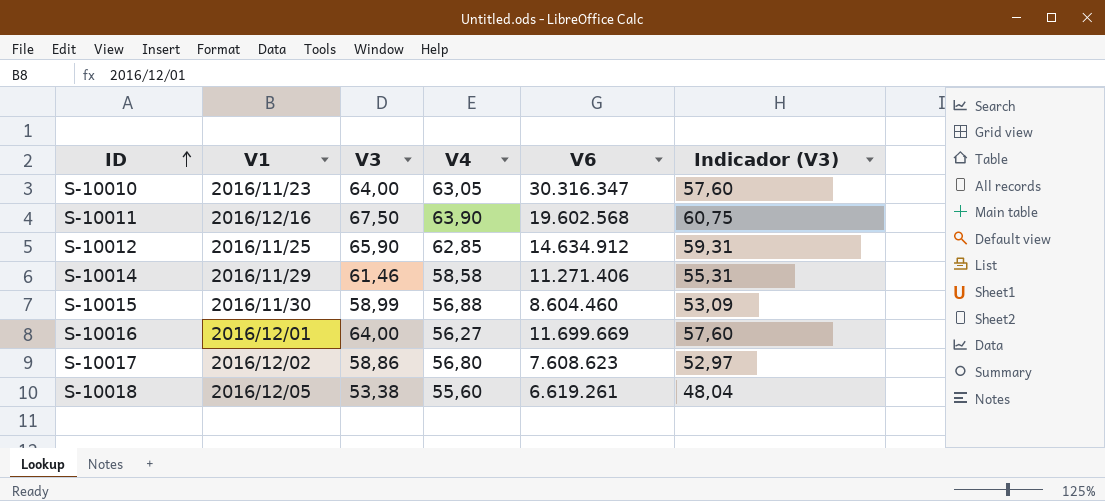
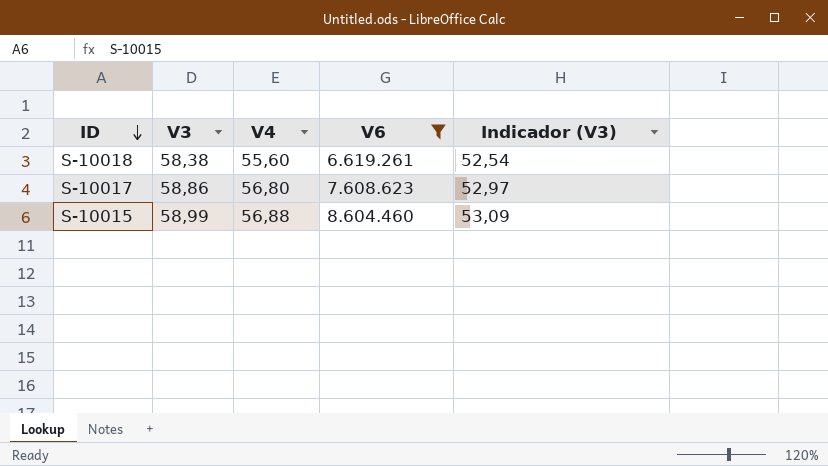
filter: none -> V6 <= 8.604.460
row order: ID ascending -> ID descending
column V1 | position: 2 -> none
S-10018 | V3: 53,38 -> 58,38
S-10018 | Indicador (V3): 48,04 -> 52,54

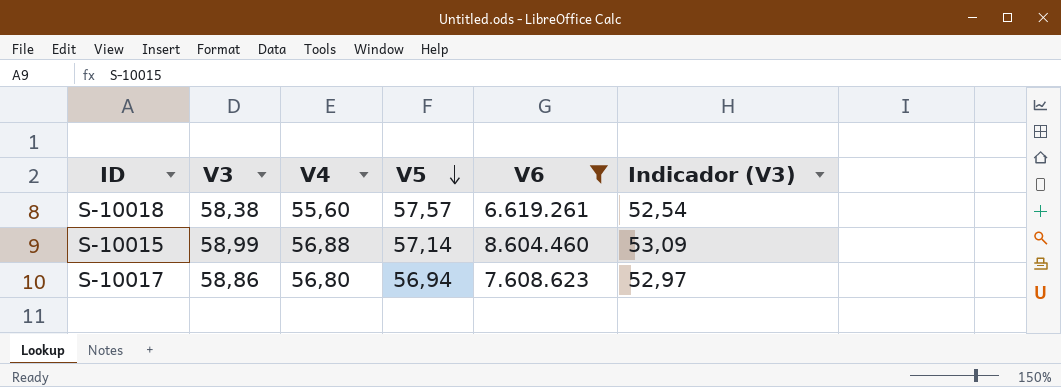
row order: ID descending -> V5 descending
column V5 | position: none -> 4

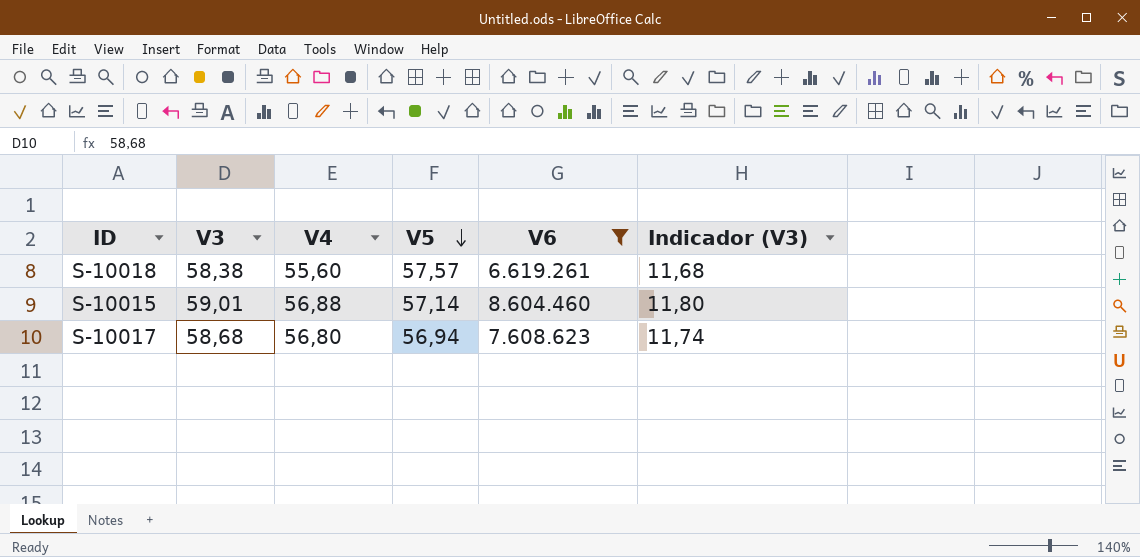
column Indicador (V3) | formula: [V3] * 0,9 -> [V3] * 0,2
S-10015 | V3: 58,99 -> 59,01
S-10017 | V3: 58,86 -> 58,68

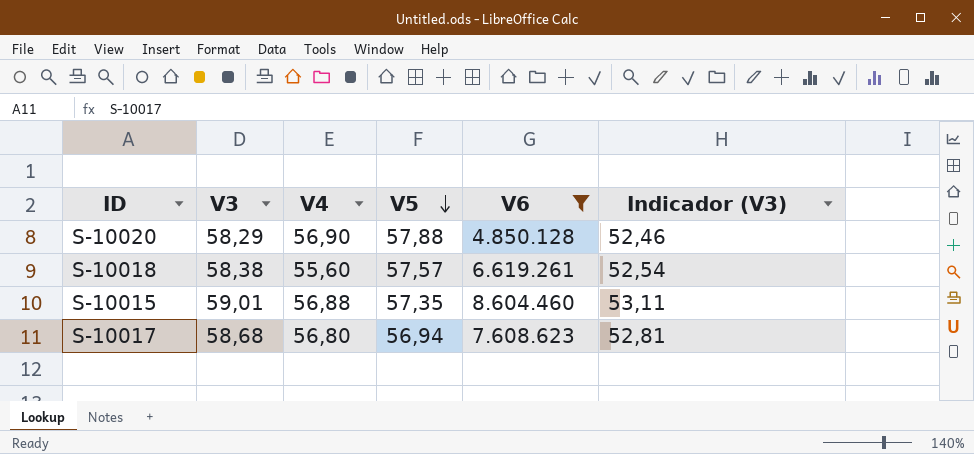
column Indicador (V3) | formula: [V3] * 0,2 -> [V3] * 0,9
row S-10020: none -> 58,29 | 56,90 | 57,88 | 4.850.128 | 52,46
S-10015 | V5: 57,14 -> 57,35

